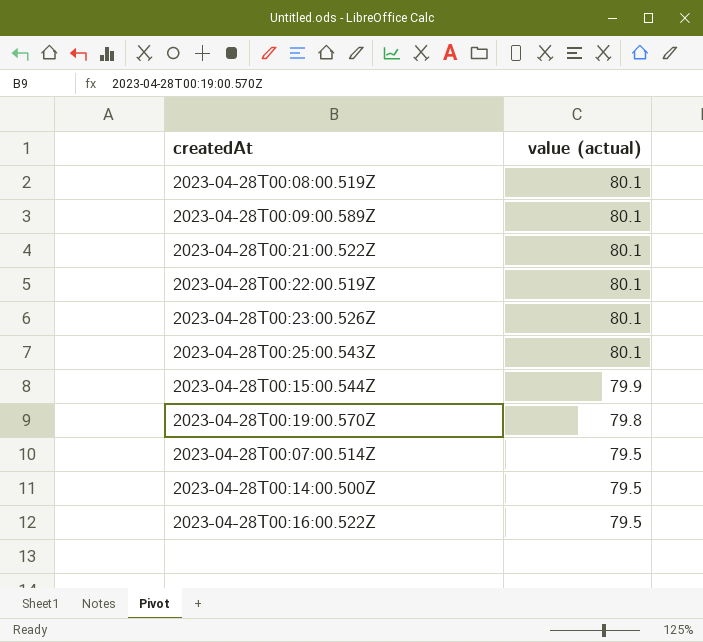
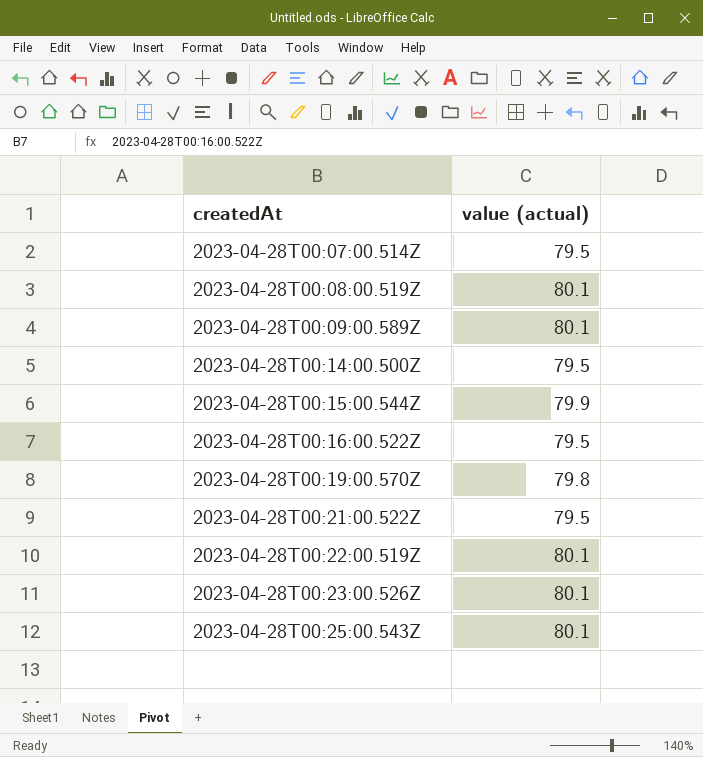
row order: value (actual) descending -> createdAt ascending
2023-04-28T00:21:00.522Z | value (actual): 80.1 -> 79.5

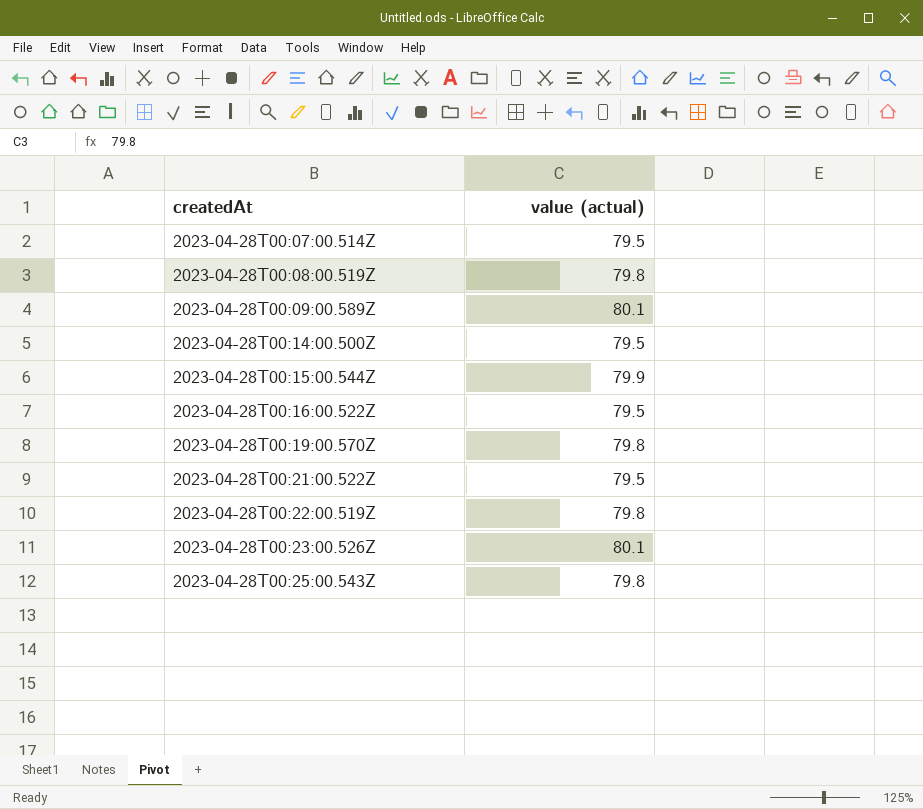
2023-04-28T00:08:00.519Z | value (actual): 80.1 -> 79.8
2023-04-28T00:22:00.519Z | value (actual): 80.1 -> 79.8
2023-04-28T00:25:00.543Z | value (actual): 80.1 -> 79.8

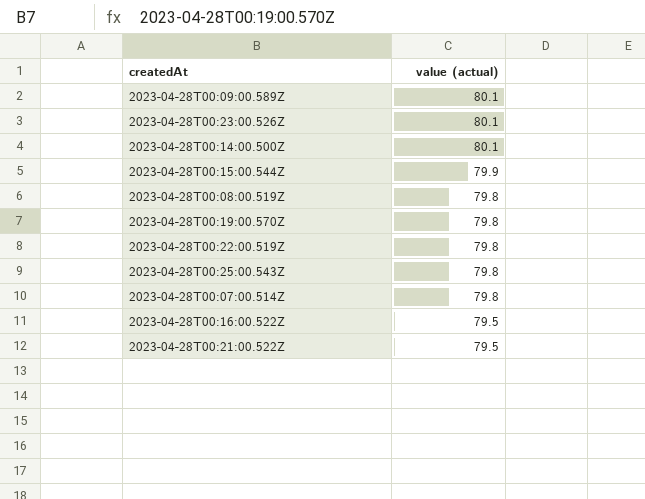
row order: createdAt ascending -> value (actual) descending
2023-04-28T00:14:00.500Z | value (actual): 79.5 -> 80.1
2023-04-28T00:07:00.514Z | value (actual): 79.5 -> 79.8

